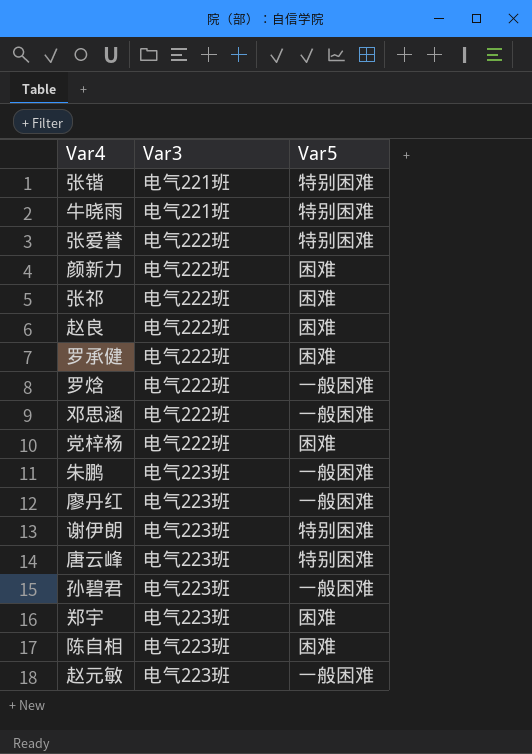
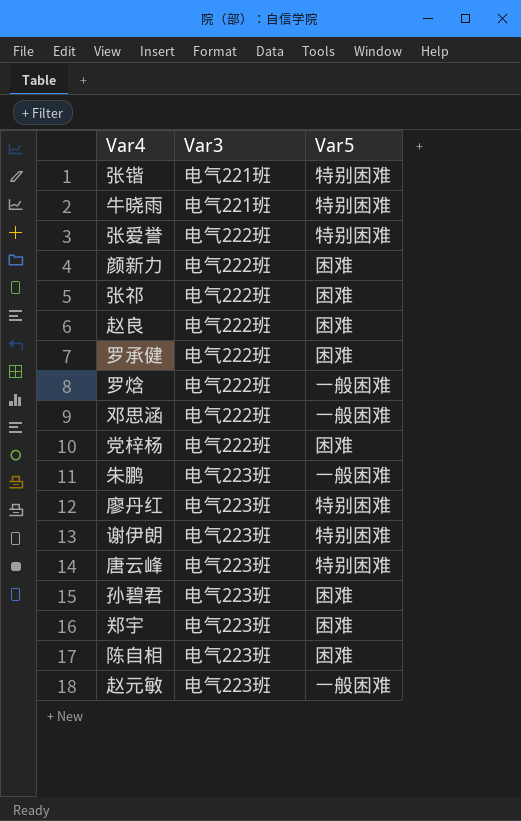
廖丹红 | Var5: 一般困难 -> 特别困难
孙碧君 | Var5: 一般困难 -> 困难

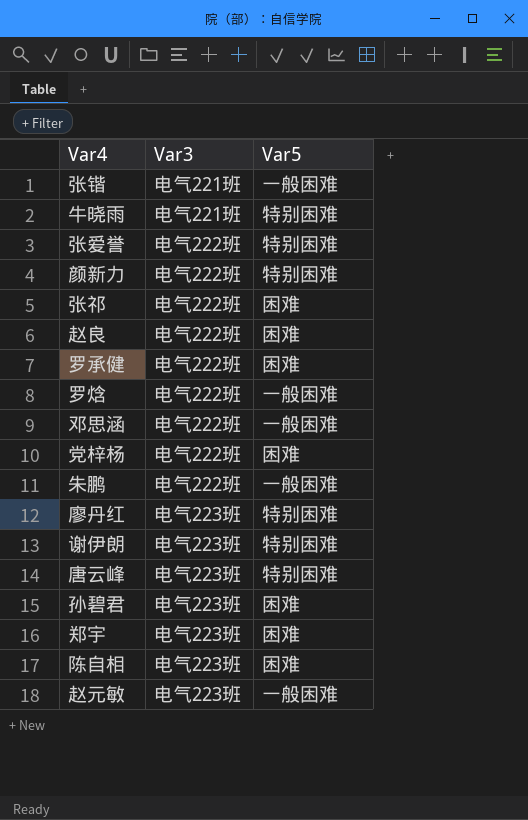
张锴 | Var5: 特别困难 -> 一般困难
颜新力 | Var5: 困难 -> 特别困难
朱鹏 | Var3: 电气223班 -> 电气222班

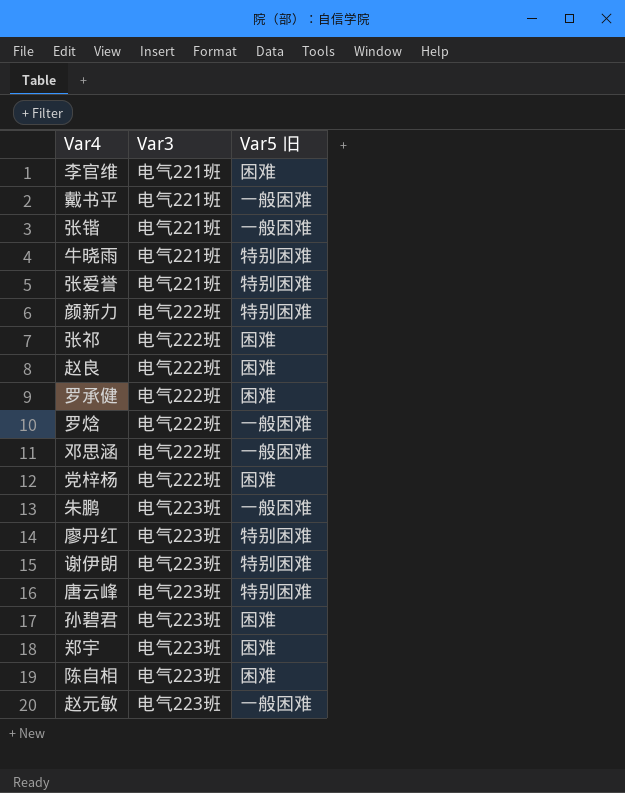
column name: Var5 -> Var5 旧
row 李官维: none -> 电气221班 | 困难
row 戴书平: none -> 电气221班 | 一般困难
张爱誉 | Var3: 电气222班 -> 电气221班
朱鹏 | Var3: 电气222班 -> 电气223班

